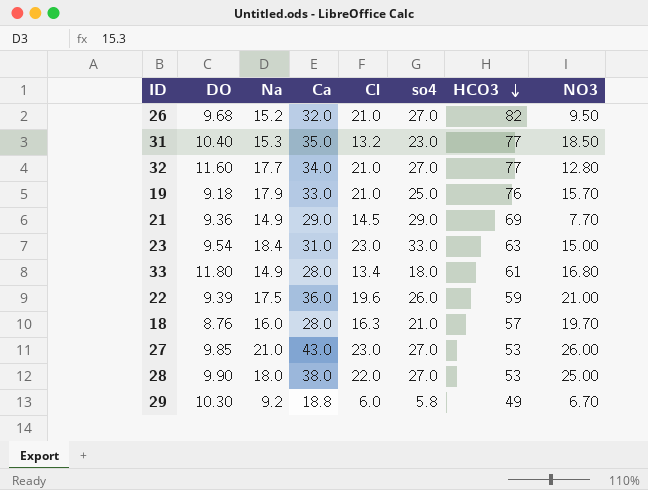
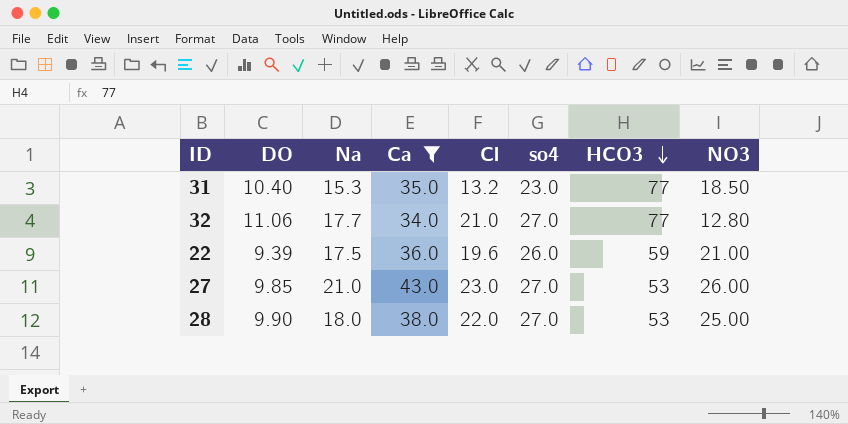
filter: none -> Ca >= 34.0
32 | DO: 11.60 -> 11.06

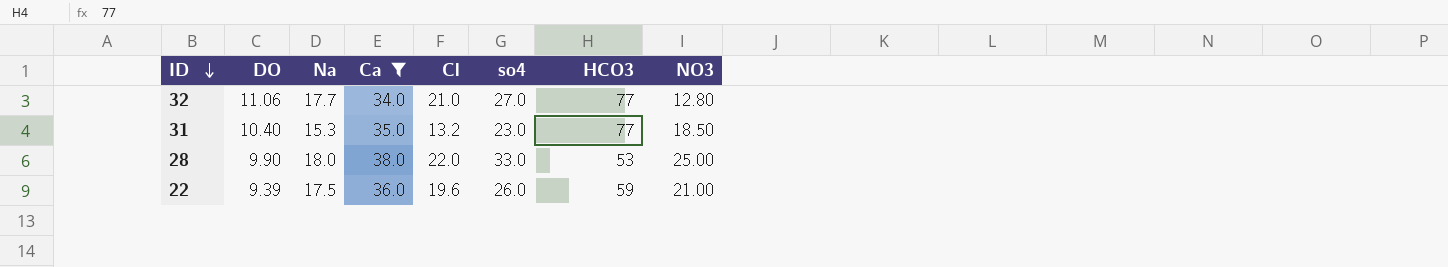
row order: HCO3 descending -> ID descending
row 27: 9.85 | 21.0 | 43.0 | 23.0 | 27.0 | 53 | 26.00 -> none
28 | so4: 27.0 -> 33.0

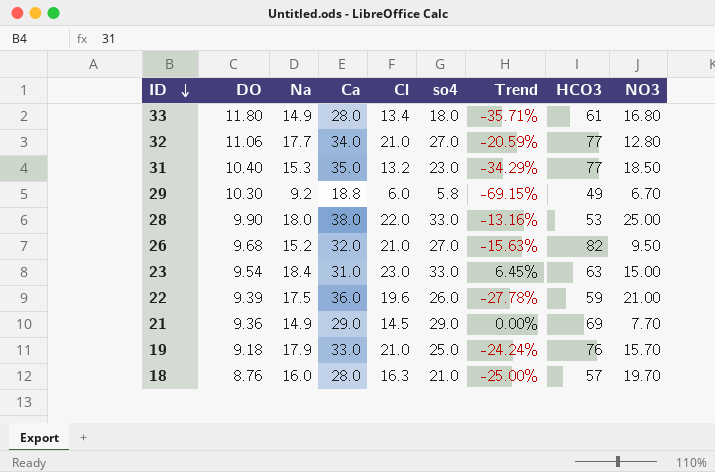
filter: Ca >= 34.0 -> none
column Trend | formula: none -> ([so4] - [Ca]) / [Ca]

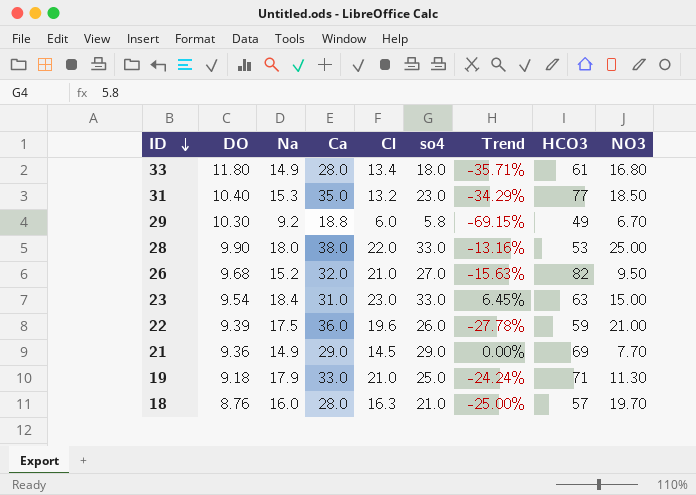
row 32: 11.06 | 17.7 | 34.0 | 21.0 | 27.0 | -20.59% | 77 | 12.80 -> none
19 | HCO3: 76 -> 71
19 | NO3: 15.70 -> 11.30

